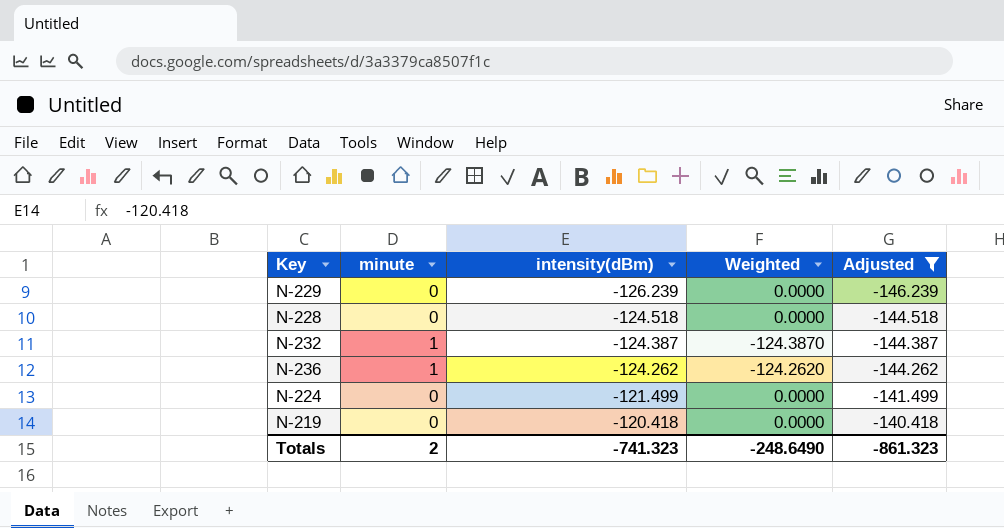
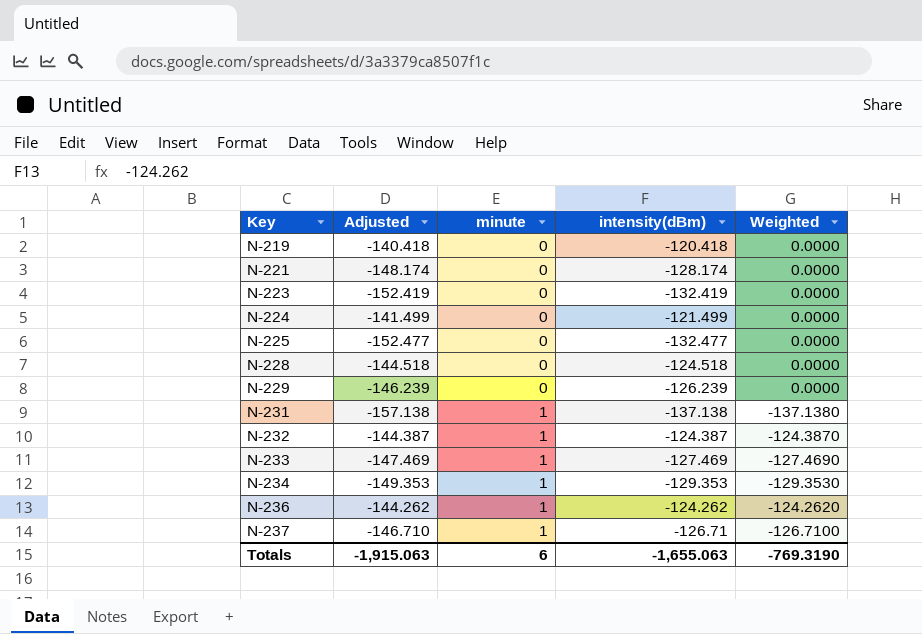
filter: Adjusted >= -146.239 -> none
row order: intensity(dBm) ascending -> Key ascending
column Adjusted | position: 5 -> 2
Totals | Adjusted: -861.323 -> -1,915.063
Totals | minute: 2 -> 6
Totals | intensity(dBm): -741.323 -> -1,655.063
Totals | Weighted: -248.6490 -> -769.3190

